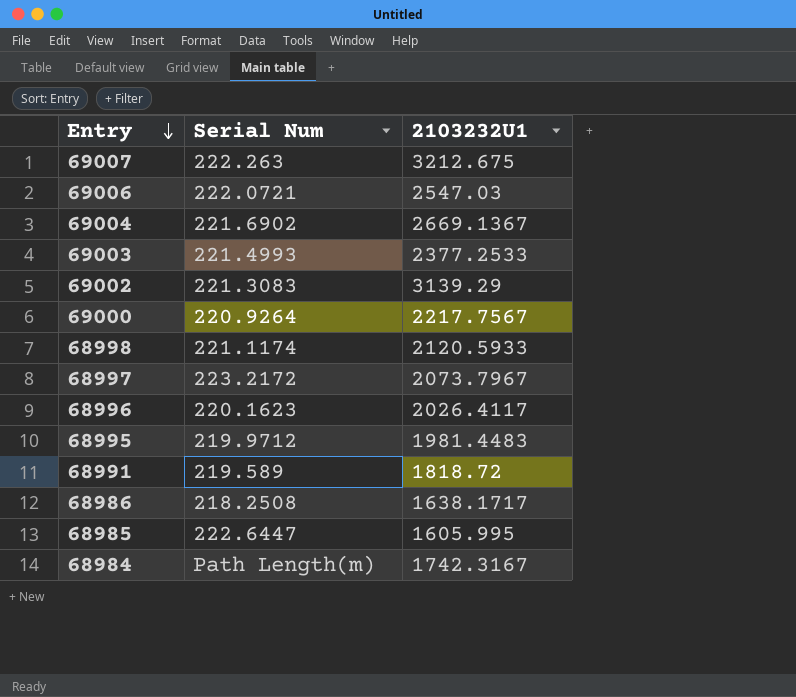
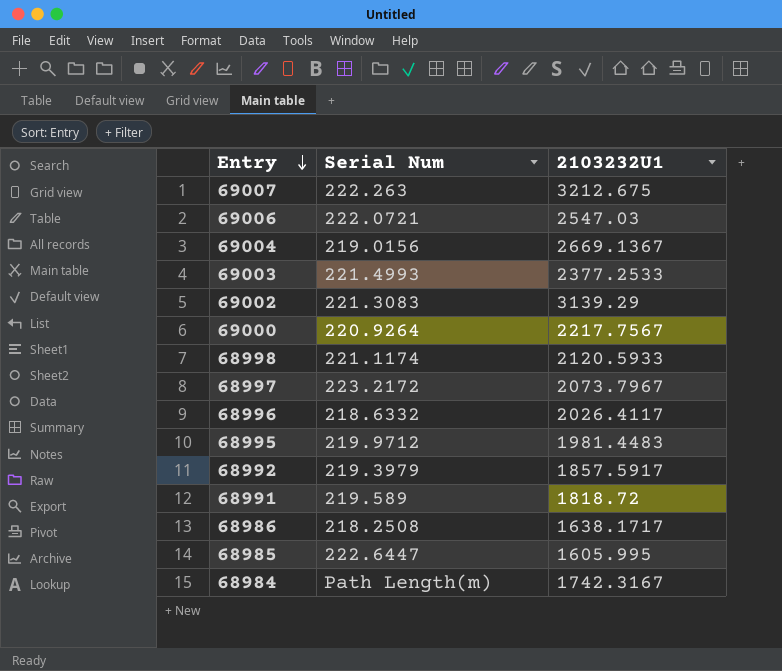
69004 | Serial Num: 221.6902 -> 219.0156
68996 | Serial Num: 220.1623 -> 218.6332
row 68992: none -> 219.3979 | 1857.5917

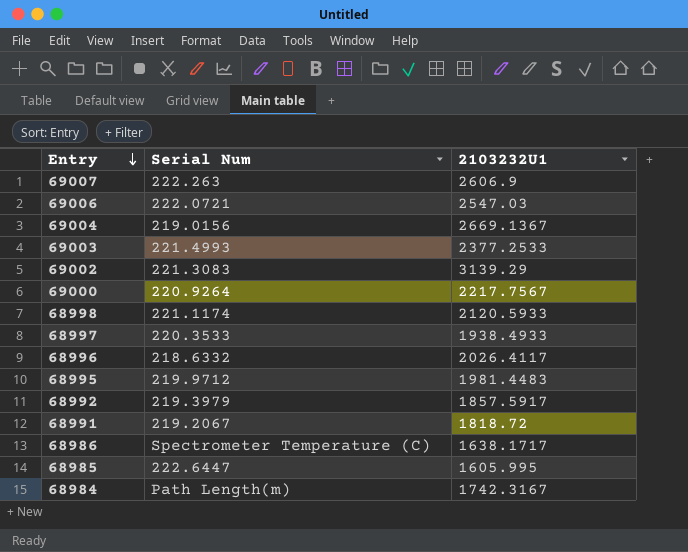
69007 | 2103232U1: 3212.675 -> 2606.9
68997 | Serial Num: 223.2172 -> 220.3533
68997 | 2103232U1: 2073.7967 -> 1938.4933
68991 | Serial Num: 219.589 -> 219.2067
68986 | Serial Num: 218.2508 -> Spectrometer Temperature (C)

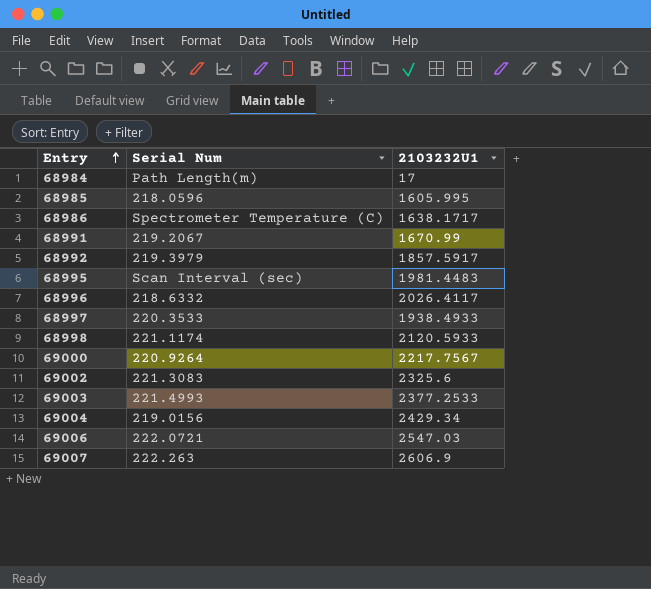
row order: Entry descending -> Entry ascending
68984 | 2103232U1: 1742.3167 -> 17
68985 | Serial Num: 222.6447 -> 218.0596
68991 | 2103232U1: 1818.72 -> 1670.99
68995 | Serial Num: 219.9712 -> Scan Interval (sec)
69002 | 2103232U1: 3139.29 -> 2325.6
69004 | 2103232U1: 2669.1367 -> 2429.34

